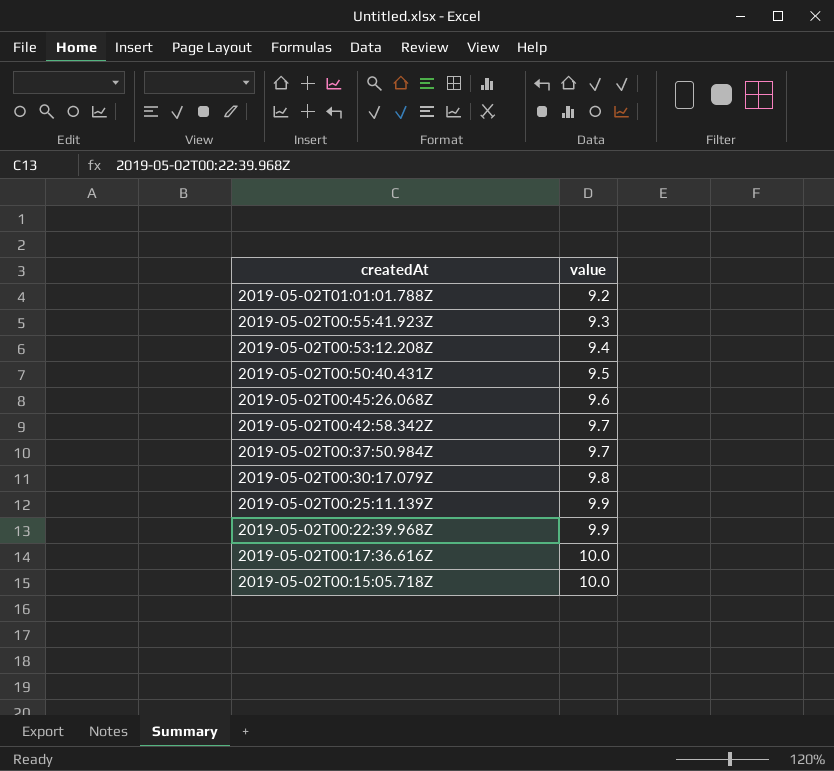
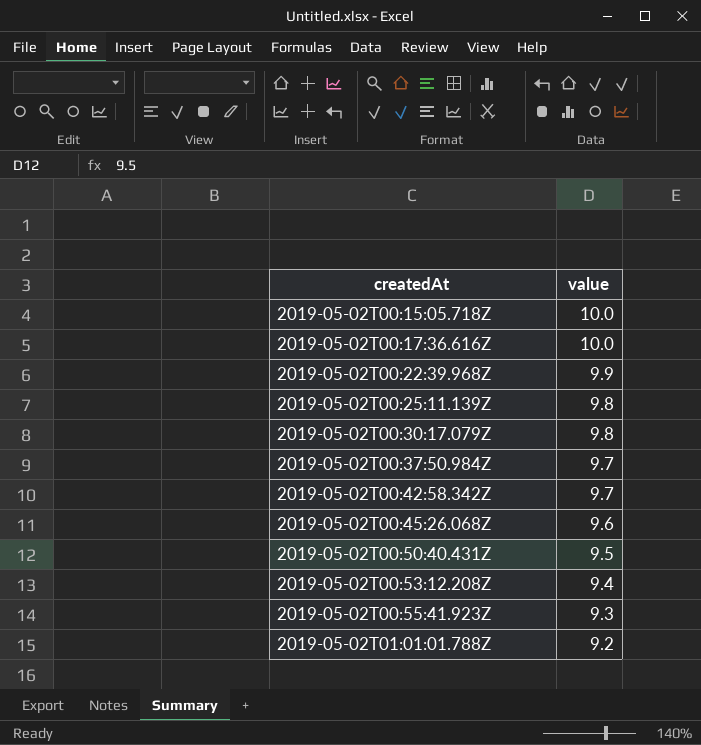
row order: createdAt descending -> createdAt ascending
2019-05-02T00:25:11.139Z | value: 9.9 -> 9.8

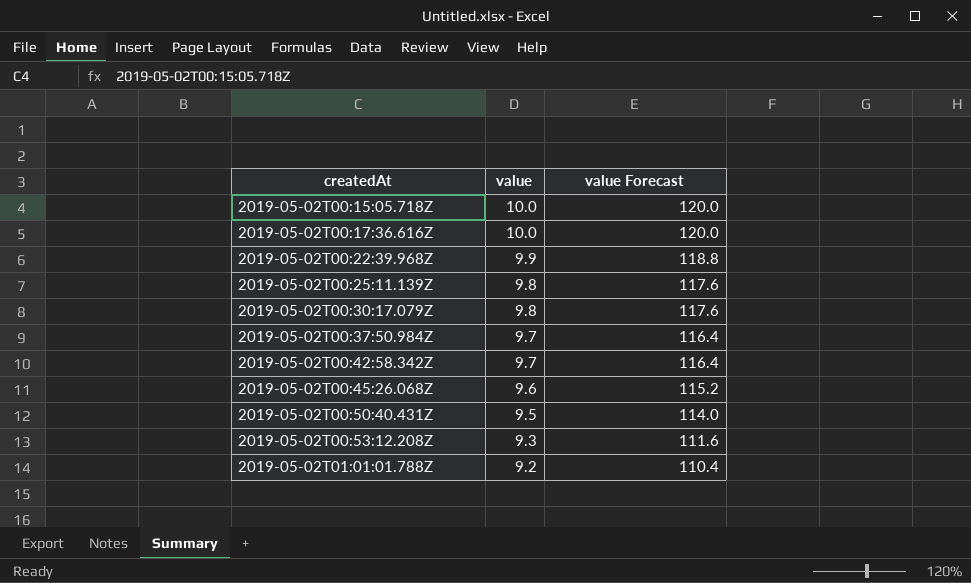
column value Forecast | formula: none -> [value] * 12
row 2019-05-02T00:55:41.923Z: 9.3 -> none
2019-05-02T00:53:12.208Z | value: 9.4 -> 9.3

